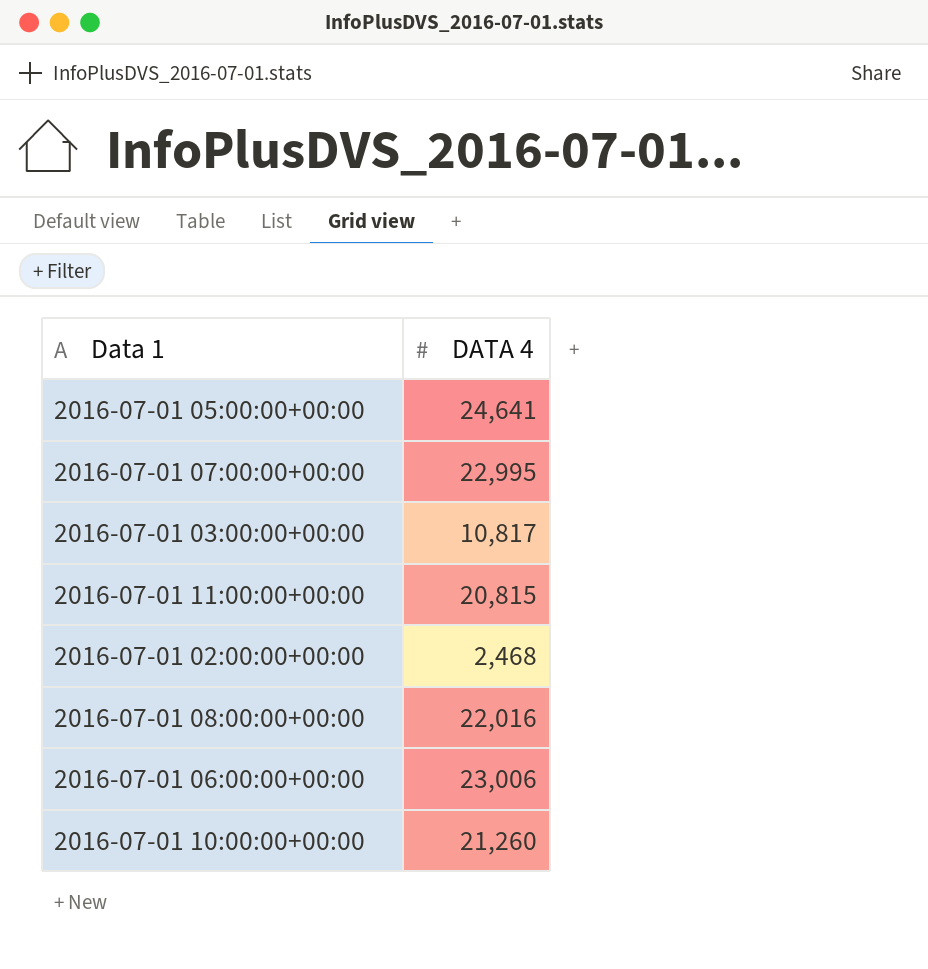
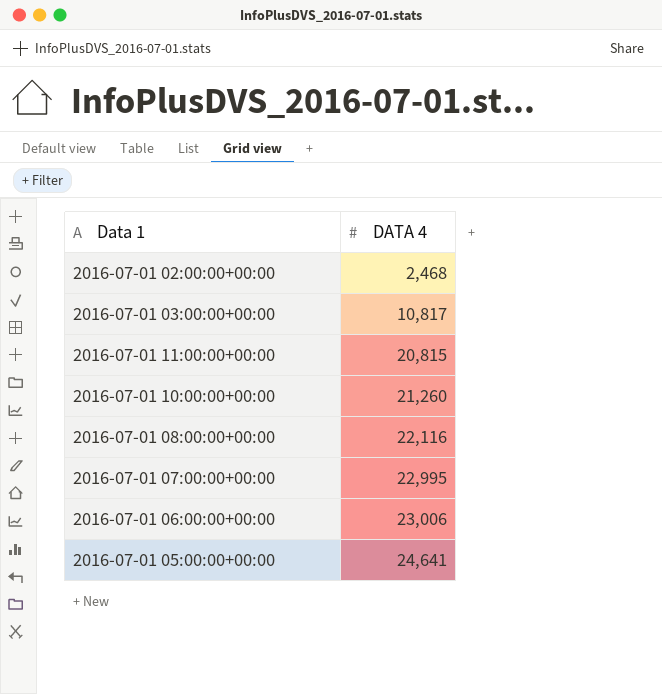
row order: none -> DATA 4 ascending
2016-07-01 08:00:00+00:00 | DATA 4: 22,016 -> 22,116

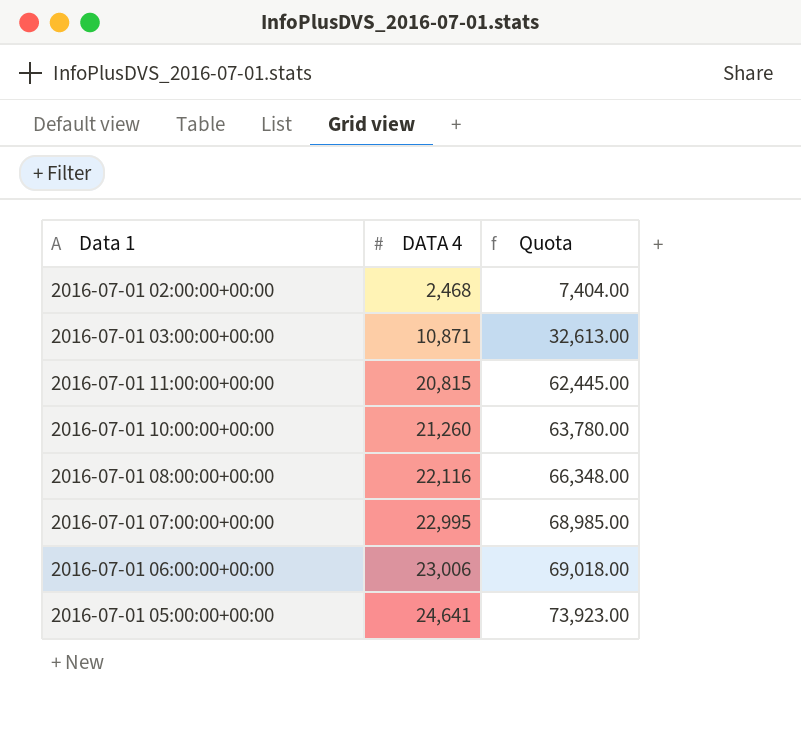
column Quota | formula: none -> [DATA 4] * 3
2016-07-01 03:00:00+00:00 | DATA 4: 10,817 -> 10,871

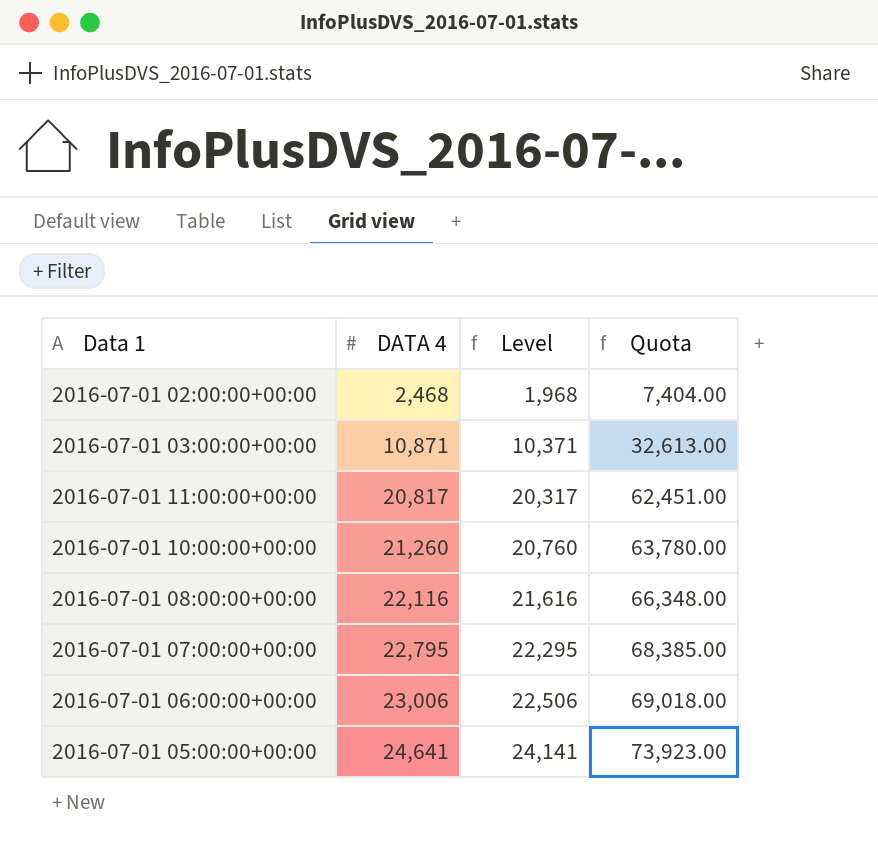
column Level | formula: none -> [DATA 4] - 500
2016-07-01 11:00:00+00:00 | DATA 4: 20,815 -> 20,817
2016-07-01 11:00:00+00:00 | Quota: 62,445.00 -> 62,451.00
2016-07-01 07:00:00+00:00 | DATA 4: 22,995 -> 22,795
2016-07-01 07:00:00+00:00 | Quota: 68,985.00 -> 68,385.00

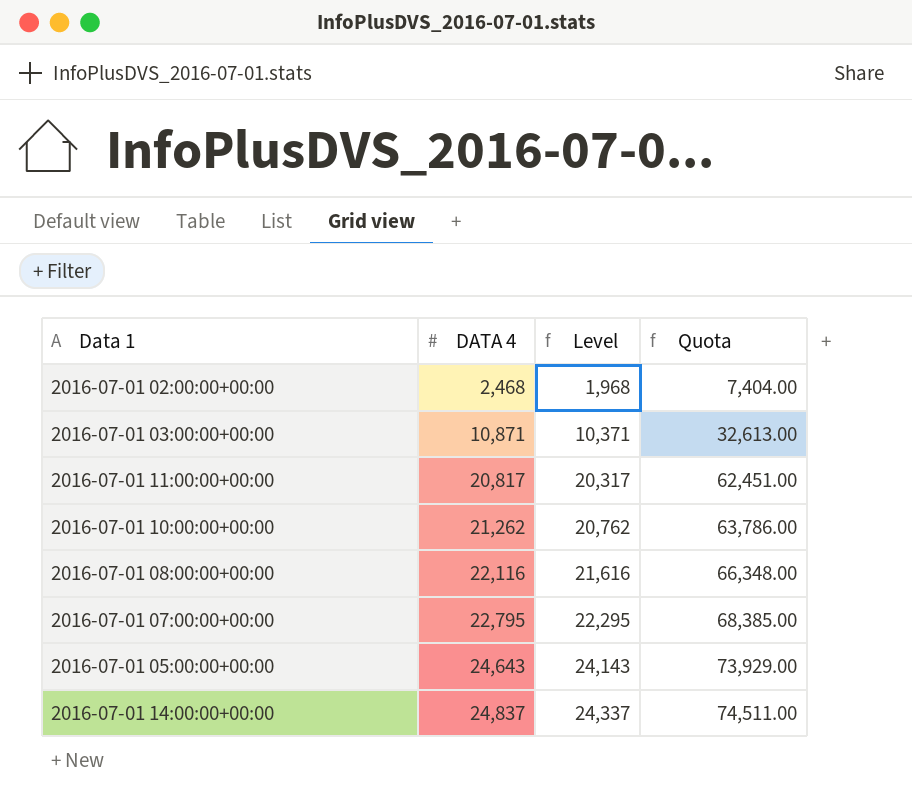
row 2016-07-01 06:00:00+00:00: 23,006 | 22,506 | 69,018.00 -> none
2016-07-01 10:00:00+00:00 | DATA 4: 21,260 -> 21,262
2016-07-01 10:00:00+00:00 | Level: 20,760 -> 20,762
2016-07-01 10:00:00+00:00 | Quota: 63,780.00 -> 63,786.00
2016-07-01 05:00:00+00:00 | DATA 4: 24,641 -> 24,643
2016-07-01 05:00:00+00:00 | Level: 24,141 -> 24,143
2016-07-01 05:00:00+00:00 | Quota: 73,923.00 -> 73,929.00
row 2016-07-01 14:00:00+00:00: none -> 24,837 | 24,337 | 74,511.00

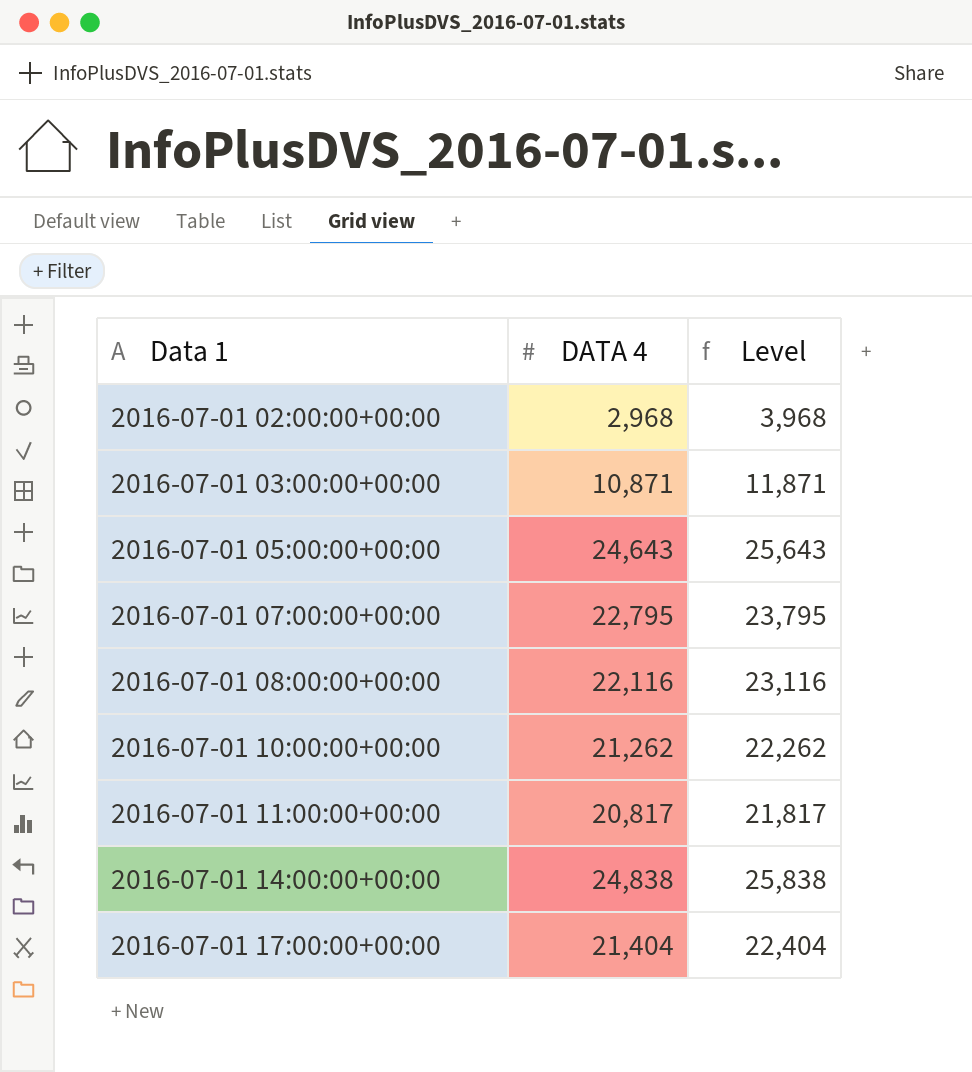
row order: DATA 4 ascending -> Data 1 ascending
column Quota | formula: [DATA 4] * 3 -> none
column Level | formula: [DATA 4] - 500 -> [DATA 4] + 1000
2016-07-01 02:00:00+00:00 | DATA 4: 2,468 -> 2,968
2016-07-01 14:00:00+00:00 | DATA 4: 24,837 -> 24,838
row 2016-07-01 17:00:00+00:00: none -> 21,404 | 22,404

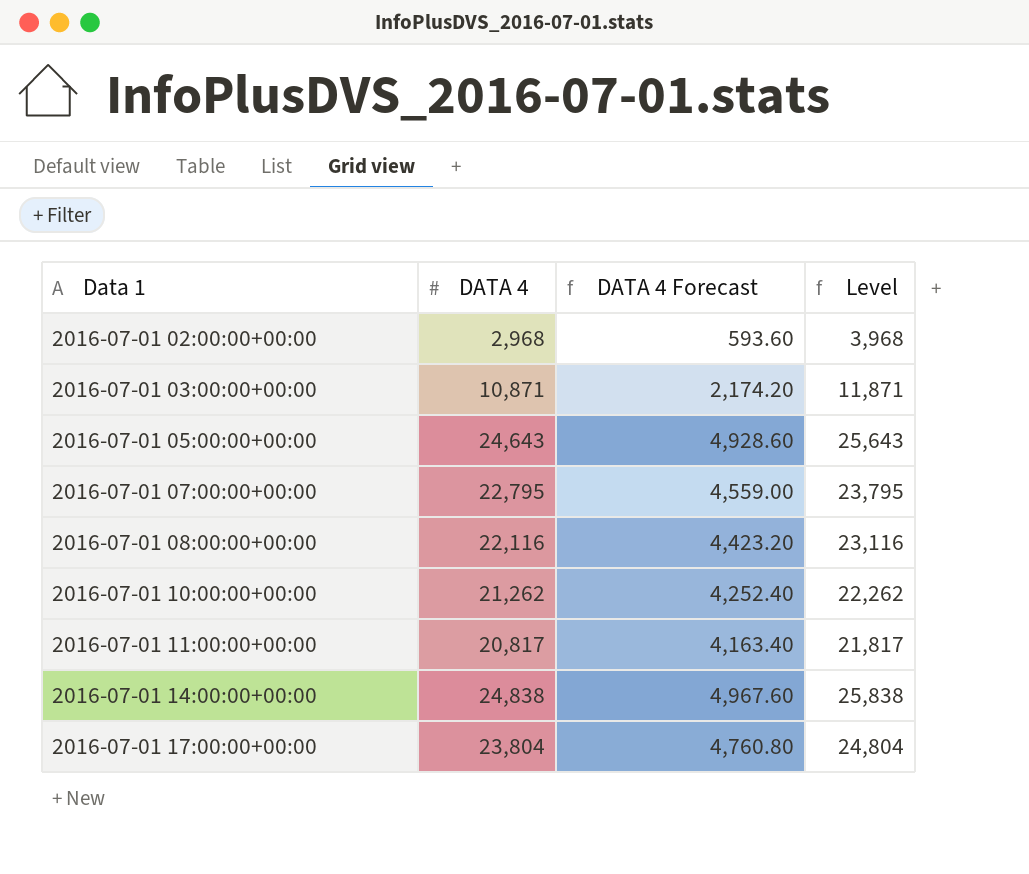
column DATA 4 Forecast | formula: none -> [DATA 4] * 0.2
2016-07-01 17:00:00+00:00 | DATA 4: 21,404 -> 23,804
2016-07-01 17:00:00+00:00 | Level: 22,404 -> 24,804

